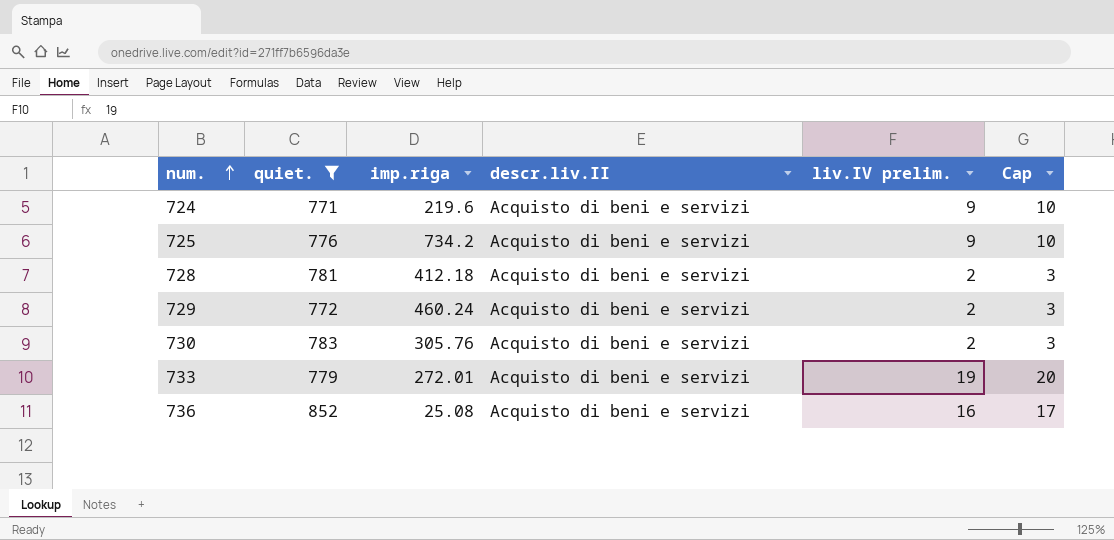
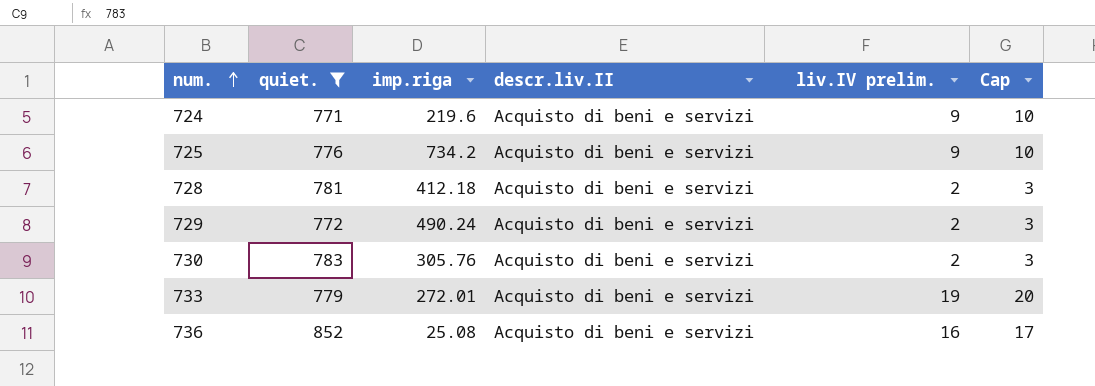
729 | imp.riga: 460.24 -> 490.24

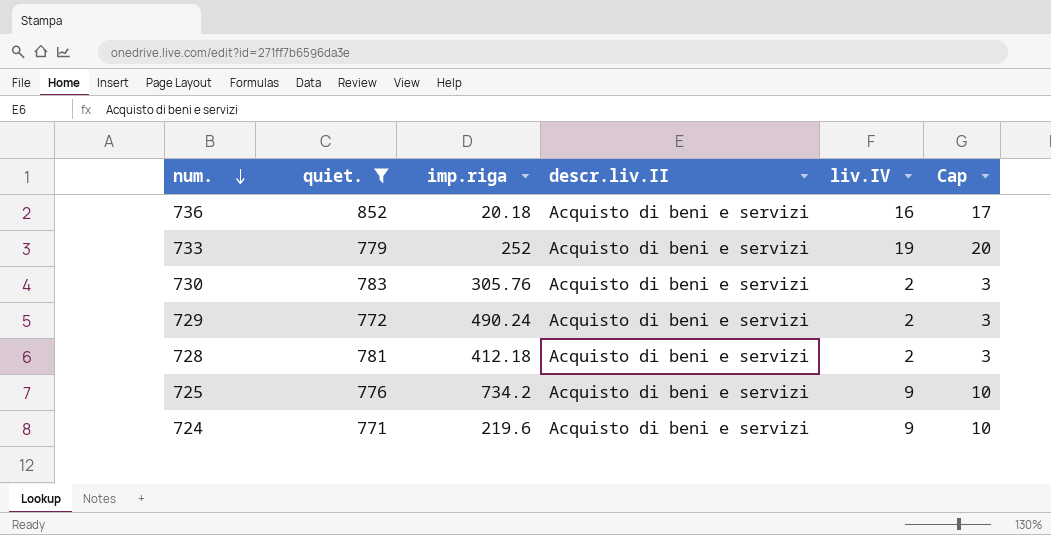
row order: num. ascending -> num. descending
column name: liv.IV prelim. -> liv.IV
736 | imp.riga: 25.08 -> 20.18
733 | imp.riga: 272.01 -> 252

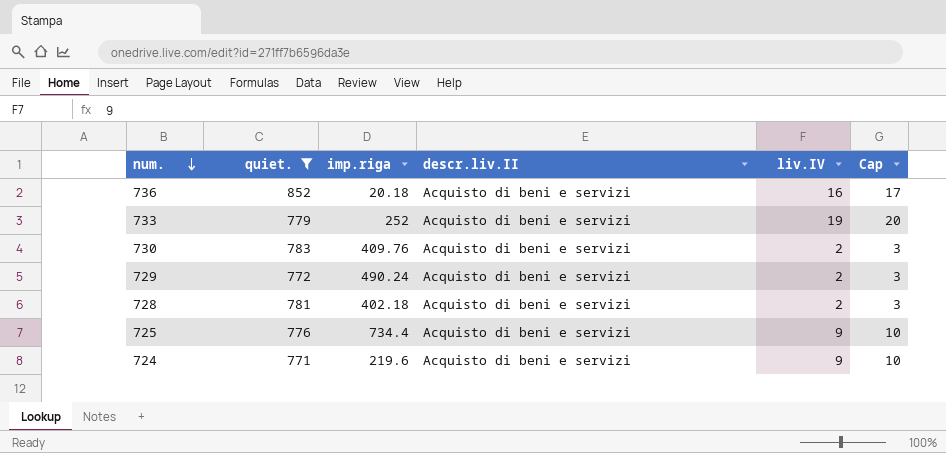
730 | imp.riga: 305.76 -> 409.76
728 | imp.riga: 412.18 -> 402.18
725 | imp.riga: 734.2 -> 734.4

